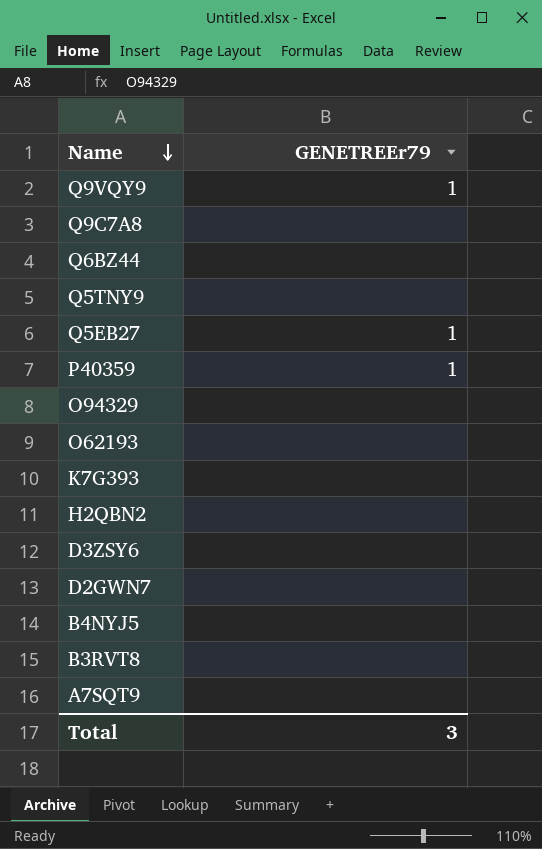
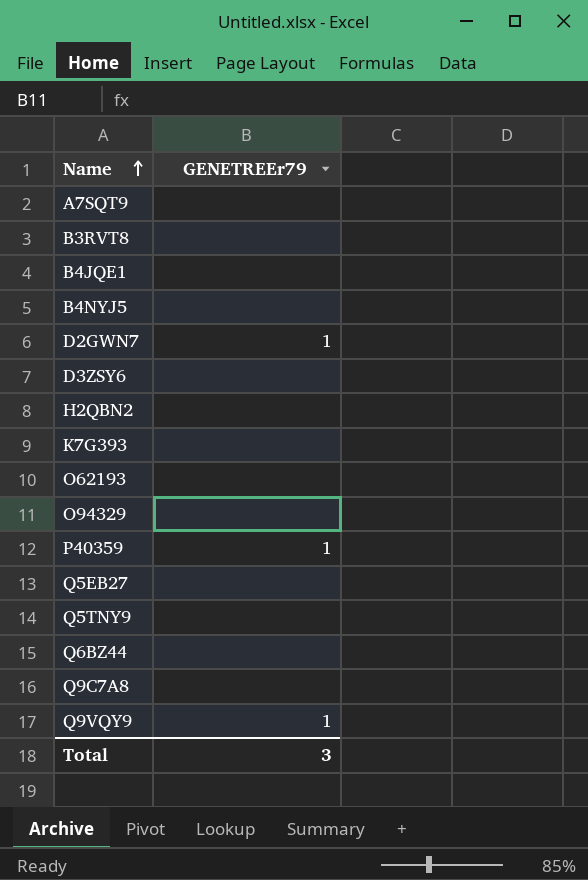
row order: Name descending -> Name ascending
row B4JQE1: none -> none
D2GWN7 | GENETREEr79: none -> 1
Q5EB27 | GENETREEr79: 1 -> none

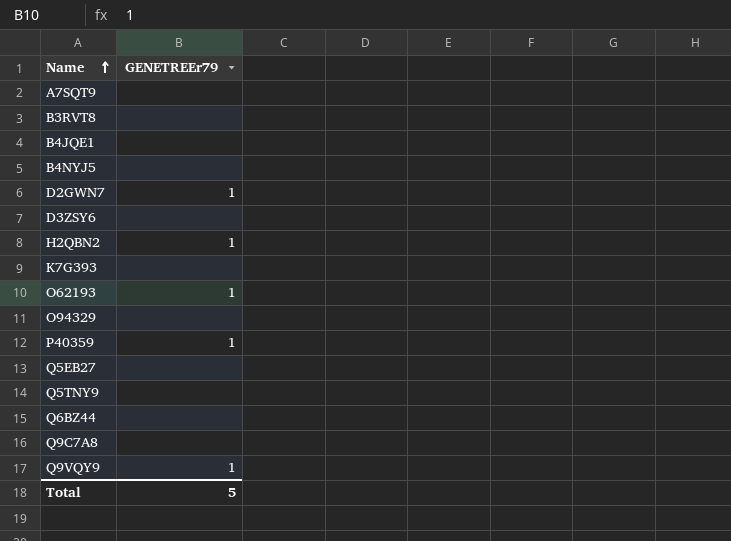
H2QBN2 | GENETREEr79: none -> 1
O62193 | GENETREEr79: none -> 1
Total | GENETREEr79: 3 -> 5

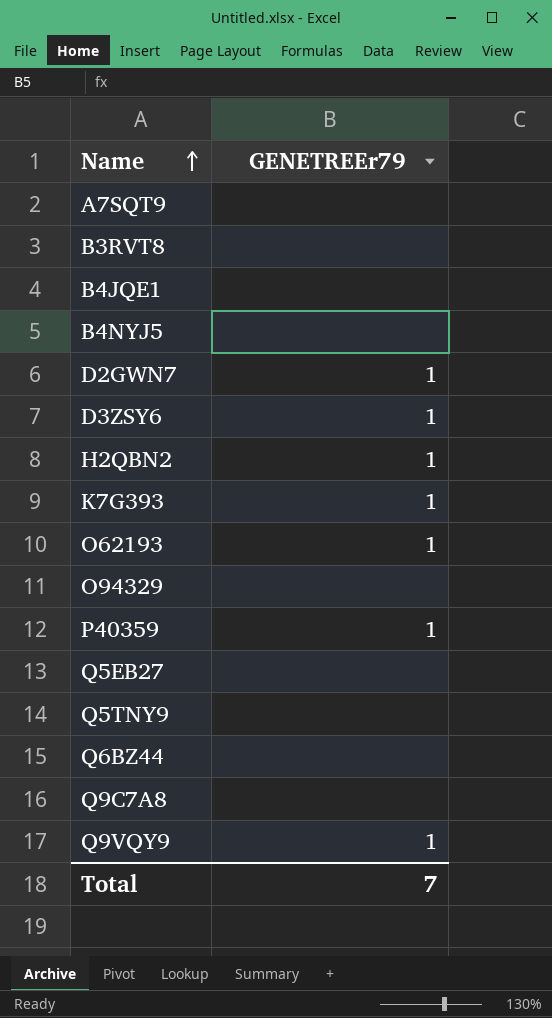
D3ZSY6 | GENETREEr79: none -> 1
K7G393 | GENETREEr79: none -> 1
Total | GENETREEr79: 5 -> 7

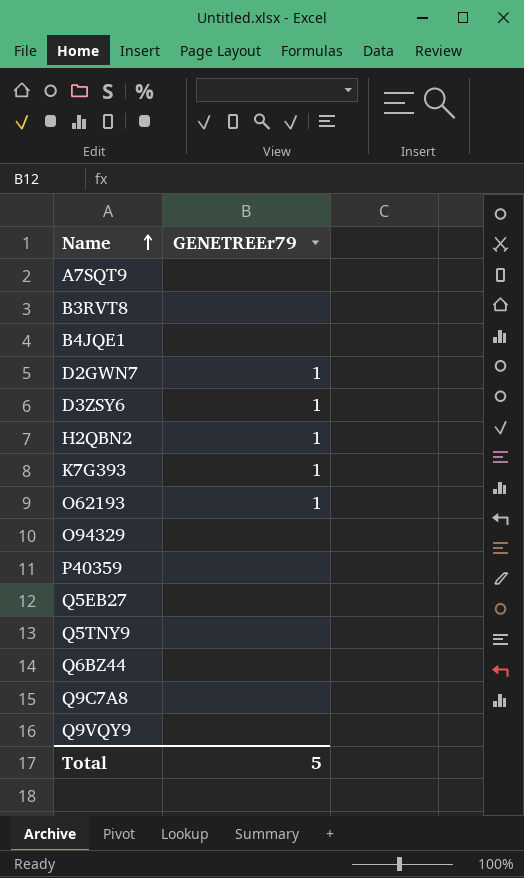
row B4NYJ5: none -> none
P40359 | GENETREEr79: 1 -> none
Q9VQY9 | GENETREEr79: 1 -> none
Total | GENETREEr79: 7 -> 5

